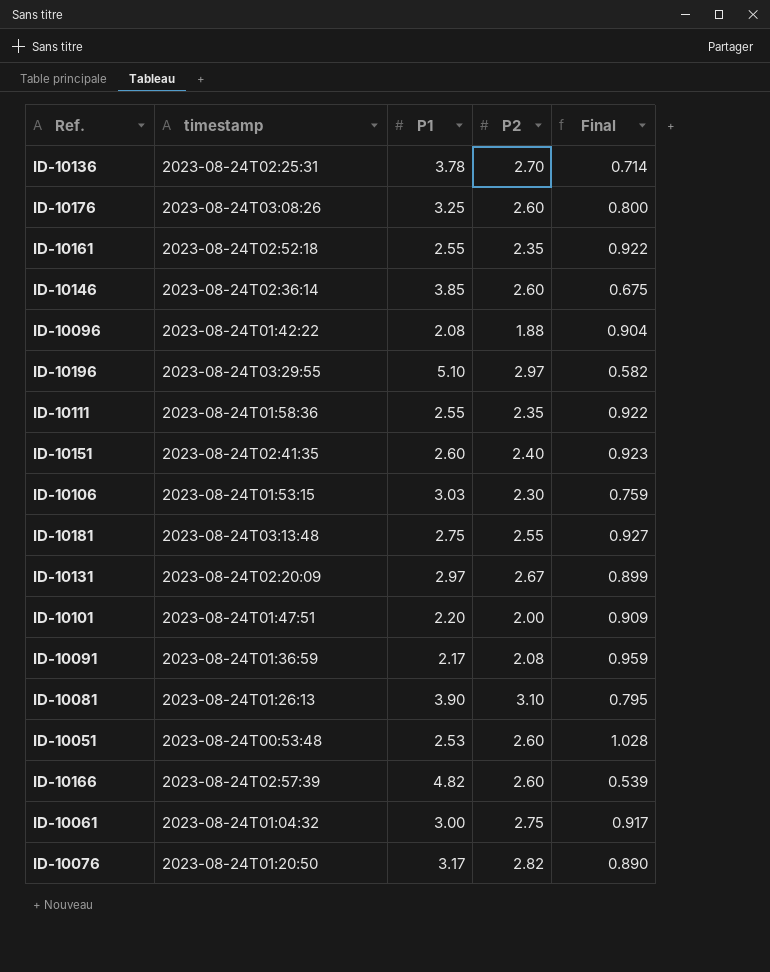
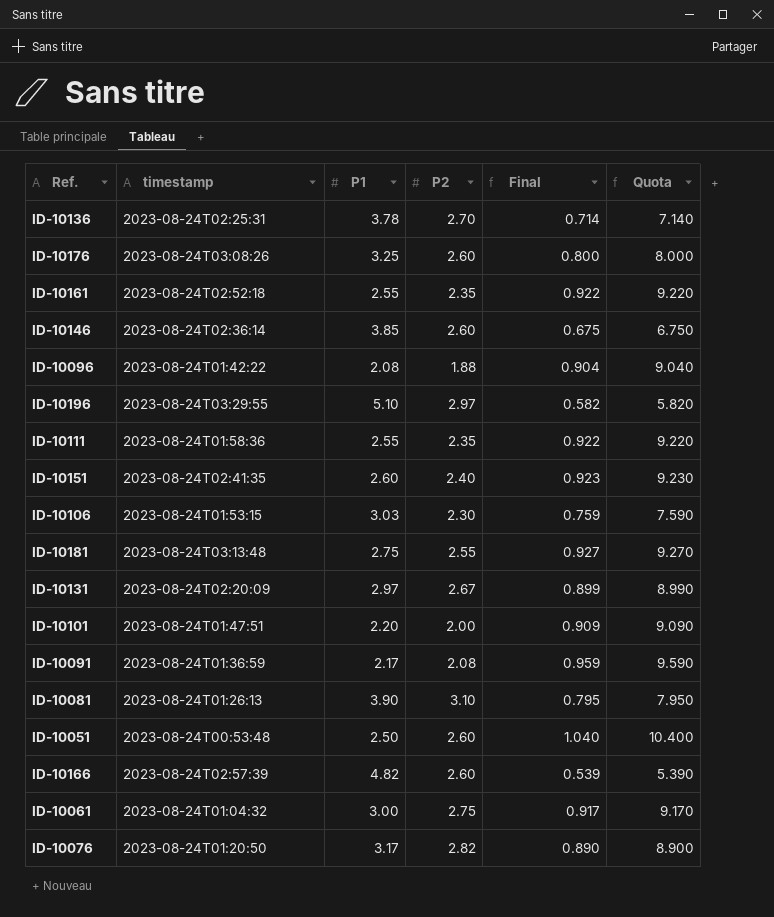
column Quota | formula: none -> [Final] * 10
ID-10051 | P1: 2.53 -> 2.50
ID-10051 | Final: 1.028 -> 1.040

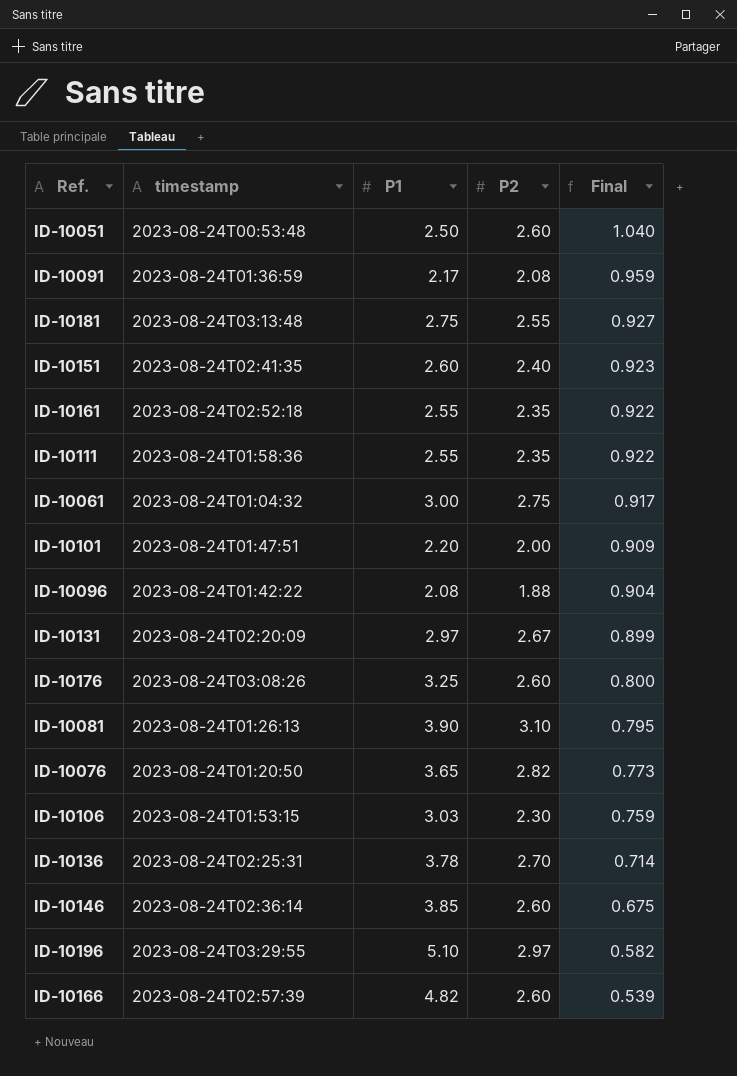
row order: none -> Final descending
column Quota | formula: [Final] * 10 -> none
ID-10076 | P1: 3.17 -> 3.65
ID-10076 | Final: 0.890 -> 0.773

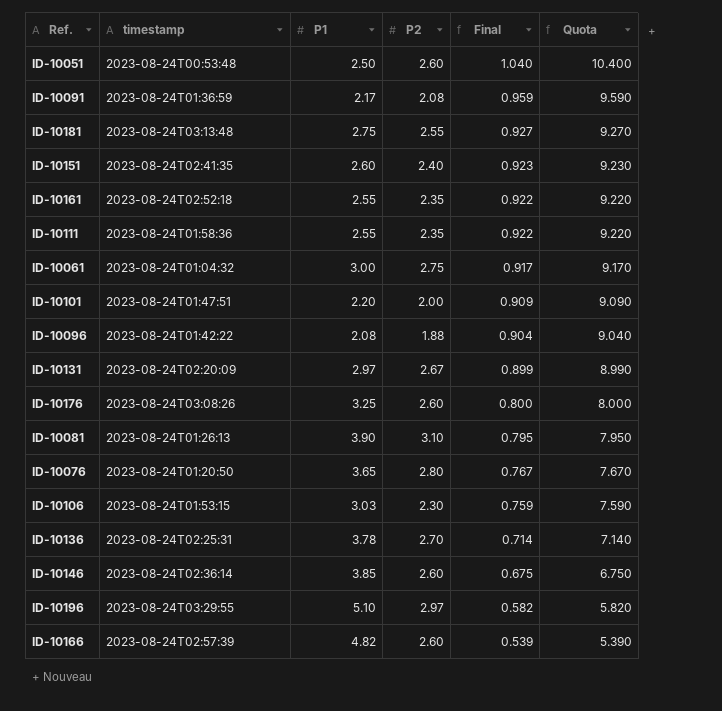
column Quota | formula: none -> [Final] * 10
ID-10076 | P2: 2.82 -> 2.80
ID-10076 | Final: 0.773 -> 0.767

